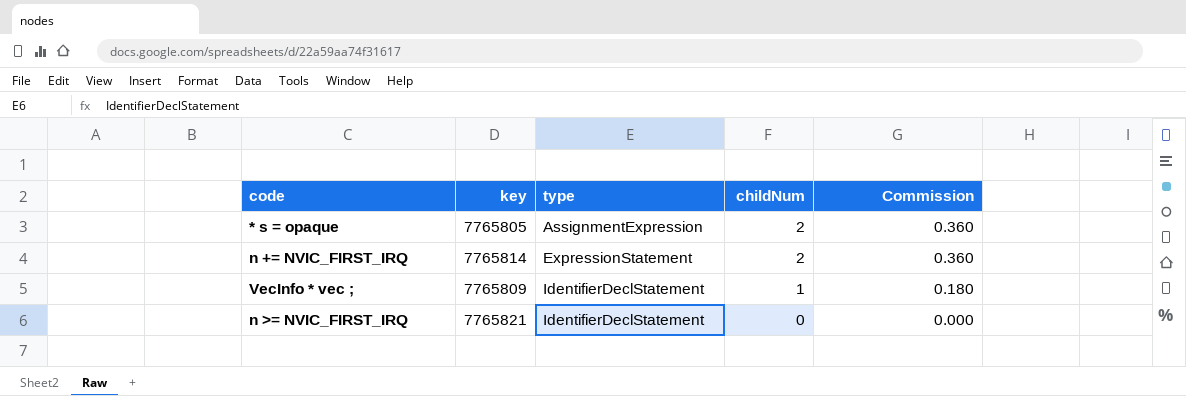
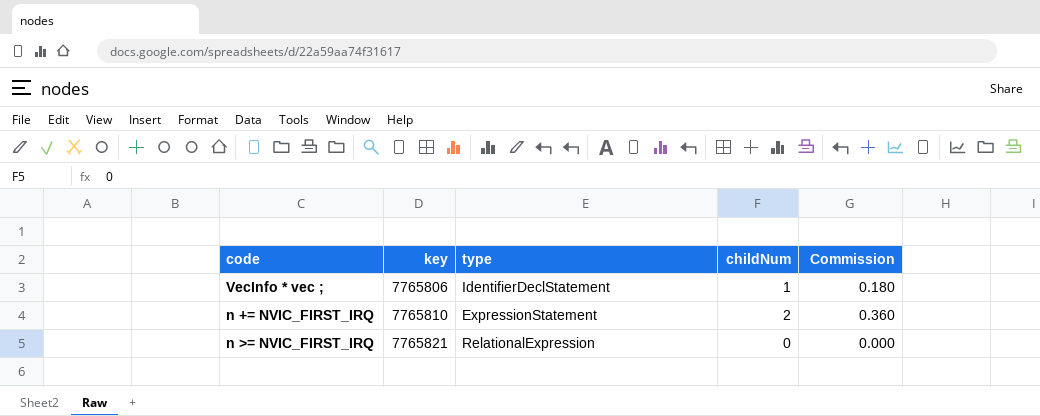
row order: type ascending -> key ascending
row * s = opaque: 7765805 | AssignmentExpression | 2 | 0.360 -> none
VecInfo * vec ; | key: 7765809 -> 7765806
n += NVIC_FIRST_IRQ | key: 7765814 -> 7765810
n >= NVIC_FIRST_IRQ | type: IdentifierDeclStatement -> RelationalExpression

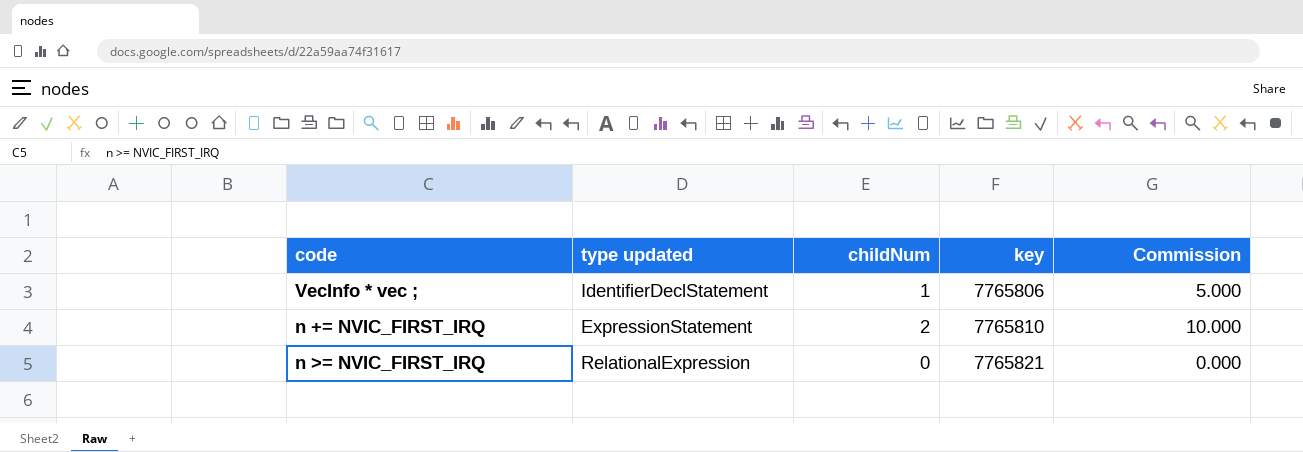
column name: type -> type updated
column key | position: 2 -> 4
column Commission | formula: [childNum] * 0.18 -> [childNum] * 5

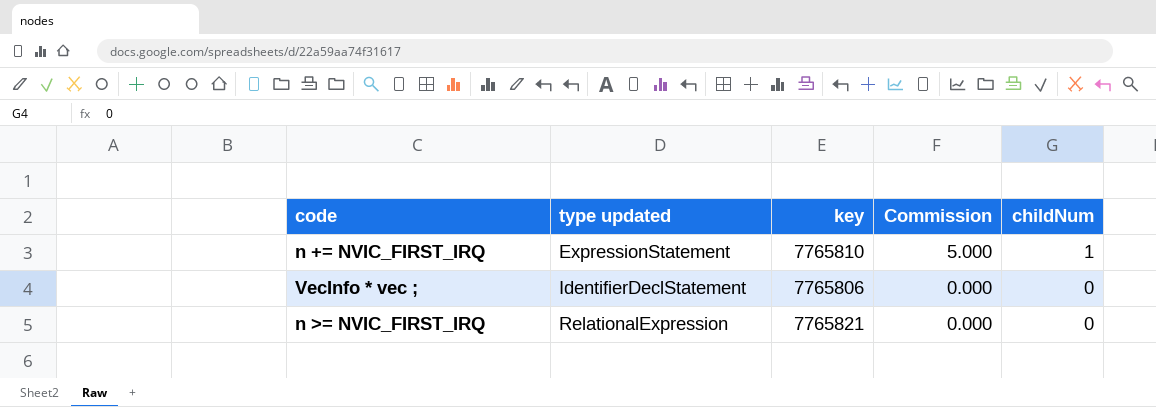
row order: key ascending -> type updated ascending
column childNum | position: 3 -> 5
n += NVIC_FIRST_IRQ | Commission: 10.000 -> 5.000
n += NVIC_FIRST_IRQ | childNum: 2 -> 1
VecInfo * vec ; | Commission: 5.000 -> 0.000
VecInfo * vec ; | childNum: 1 -> 0

